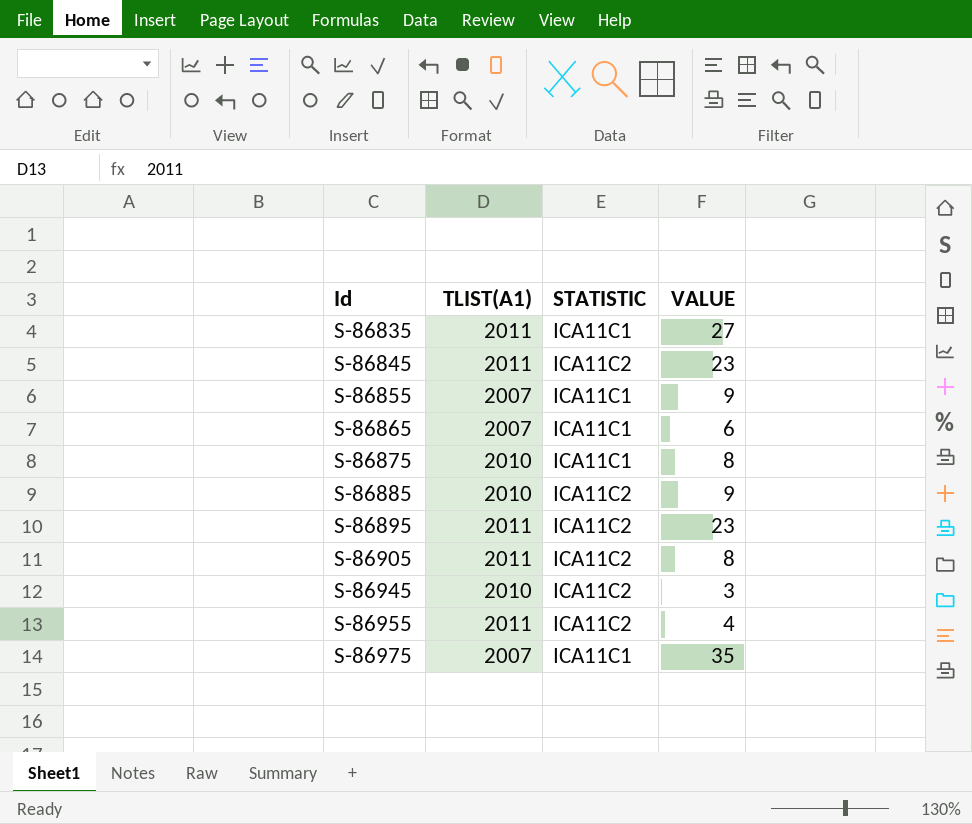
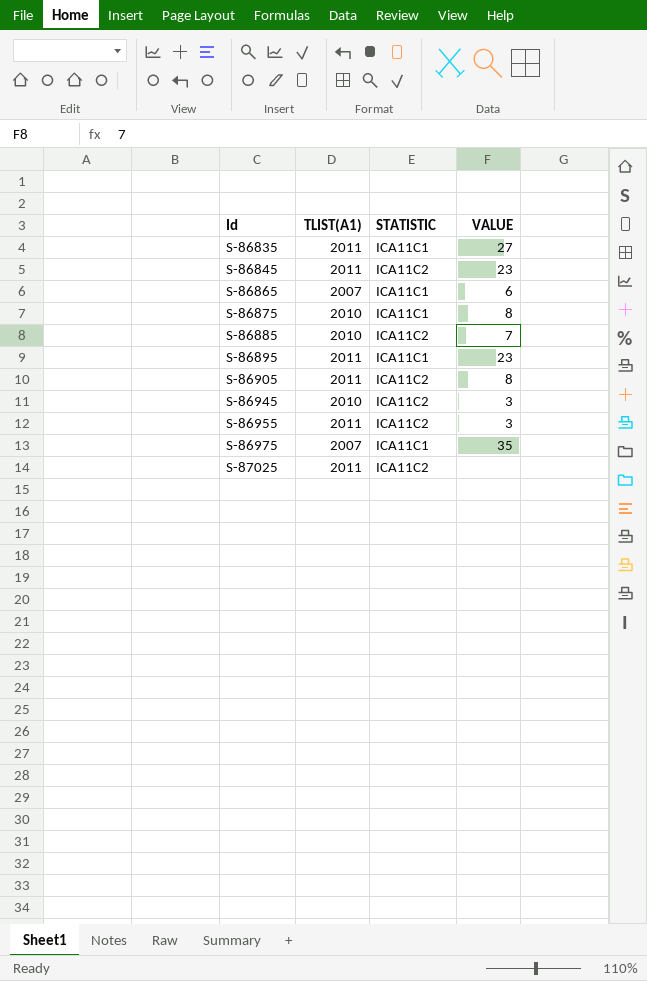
row S-86855: 2007 | ICA11C1 | 9 -> none
S-86885 | VALUE: 9 -> 7
S-86895 | STATISTIC: ICA11C2 -> ICA11C1
S-86955 | VALUE: 4 -> 3
row S-87025: none -> 2011 | ICA11C2 | none

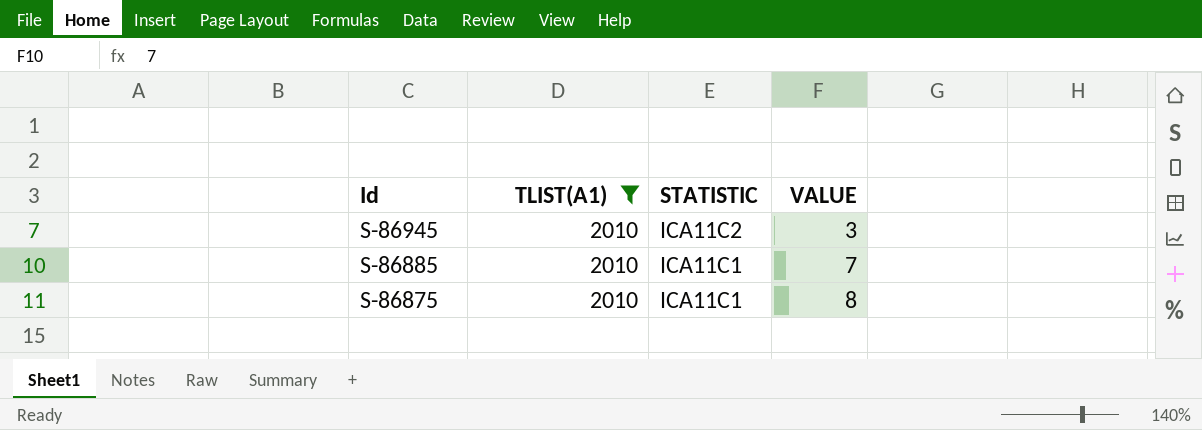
filter: none -> TLIST(A1) = 2010
row order: Id ascending -> Id descending
S-86885 | STATISTIC: ICA11C2 -> ICA11C1

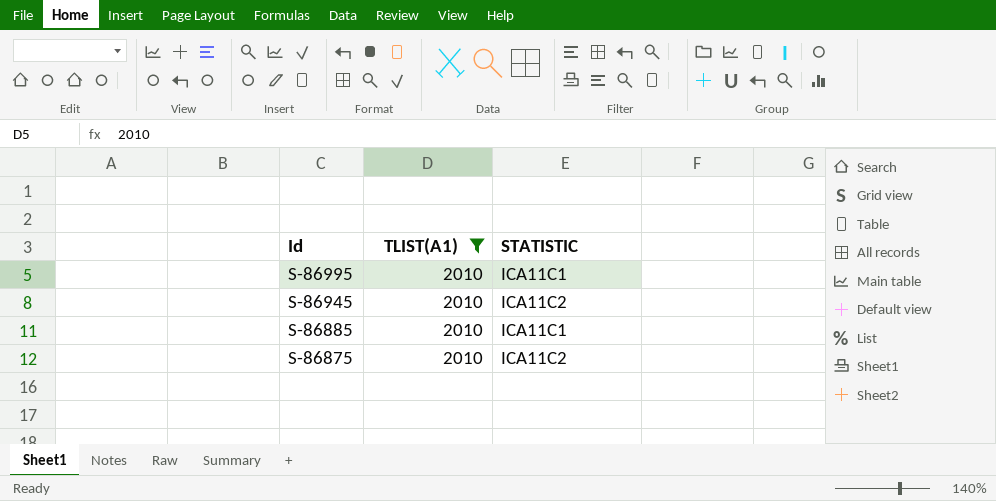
column VALUE | position: 4 -> none
row S-86995: none -> 2010 | ICA11C1
S-86875 | STATISTIC: ICA11C1 -> ICA11C2

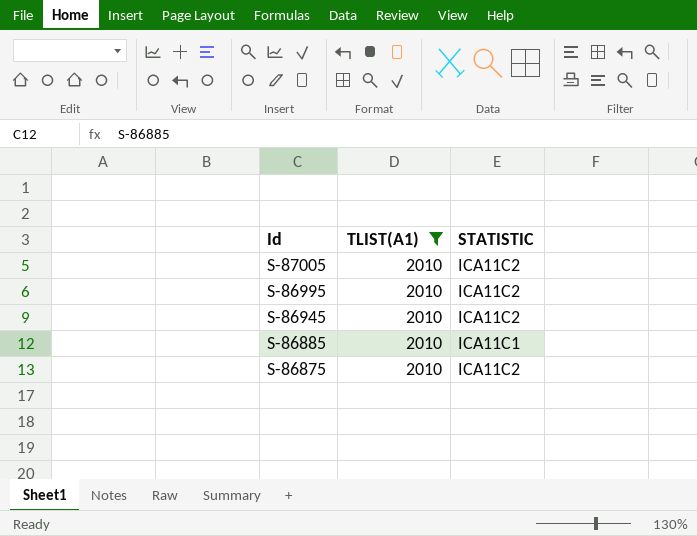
row S-87005: none -> 2010 | ICA11C2
S-86995 | STATISTIC: ICA11C1 -> ICA11C2

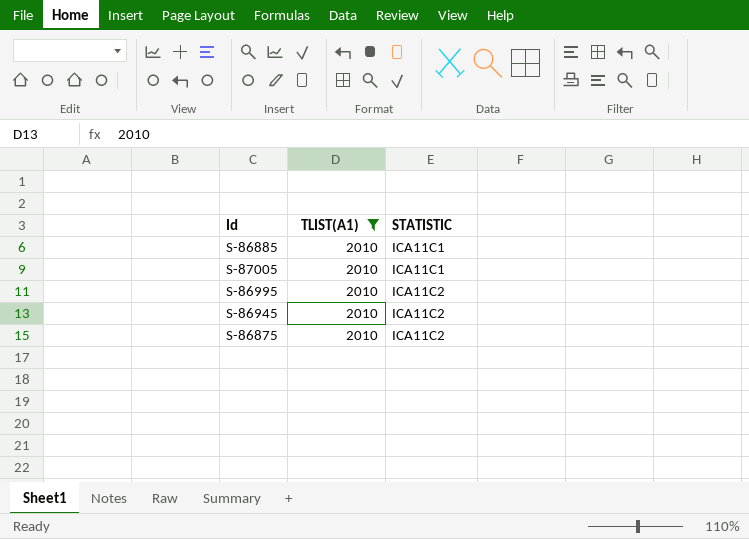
row order: Id descending -> STATISTIC ascending
S-87005 | STATISTIC: ICA11C2 -> ICA11C1

